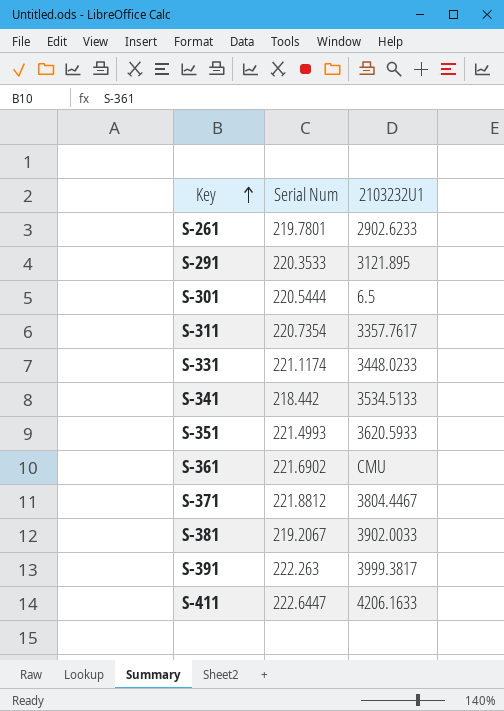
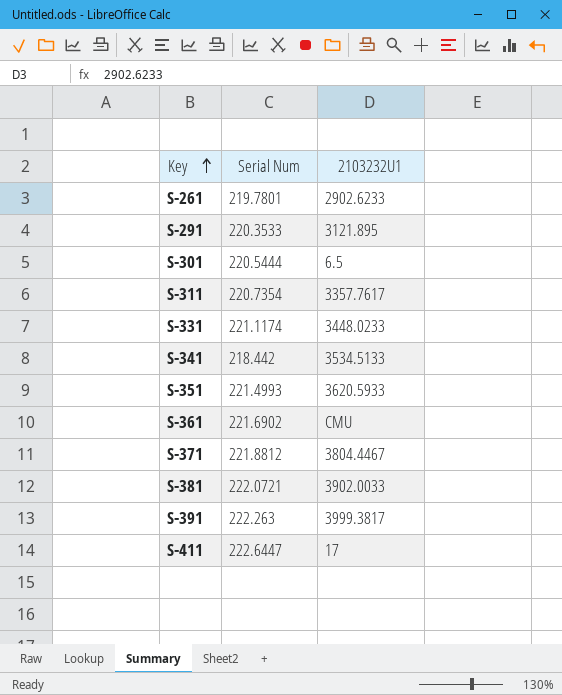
S-381 | Serial Num: 219.2067 -> 222.0721
S-411 | 2103232U1: 4206.1633 -> 17

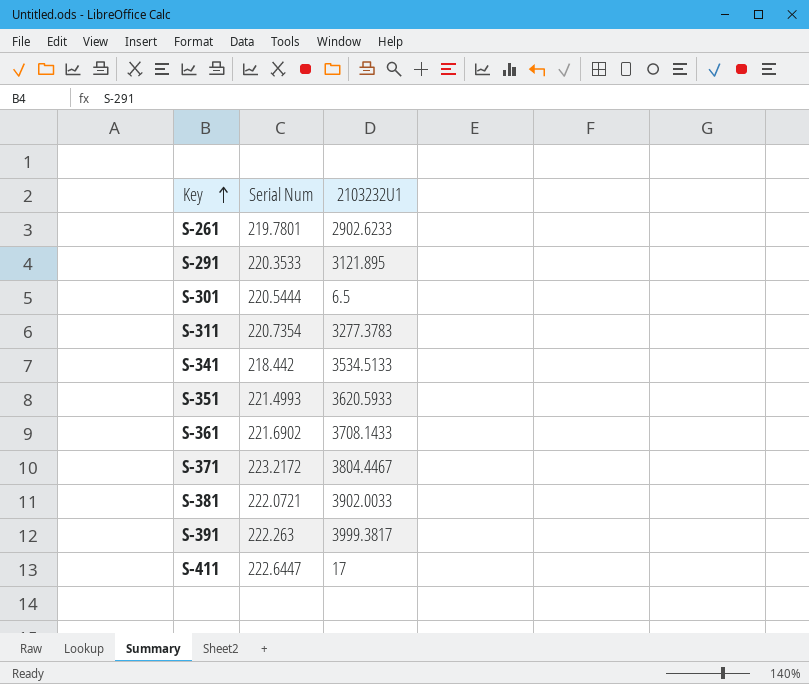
row S-331: 221.1174 | 3448.0233 -> none
S-311 | 2103232U1: 3357.7617 -> 3277.3783
S-361 | 2103232U1: CMU -> 3708.1433
S-371 | Serial Num: 221.8812 -> 223.2172

